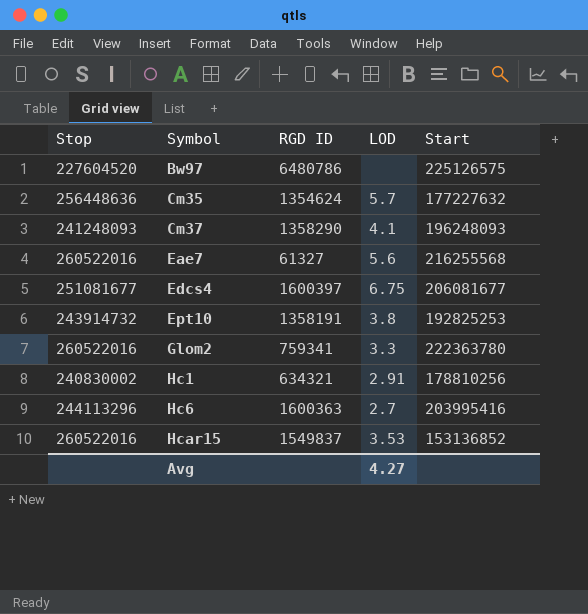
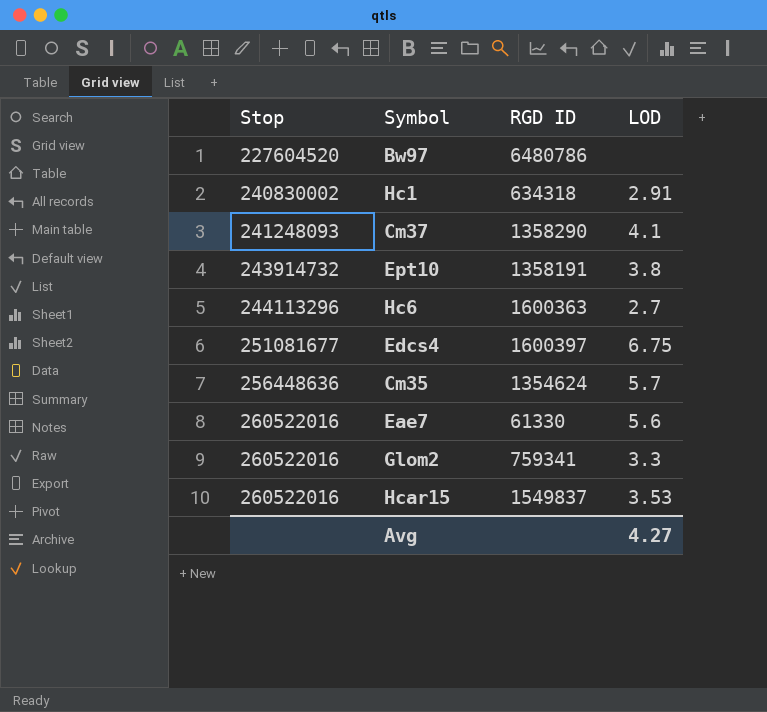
row order: Symbol ascending -> Stop ascending
column Start | position: 5 -> none
Hc1 | RGD ID: 634321 -> 634318
Eae7 | RGD ID: 61327 -> 61330

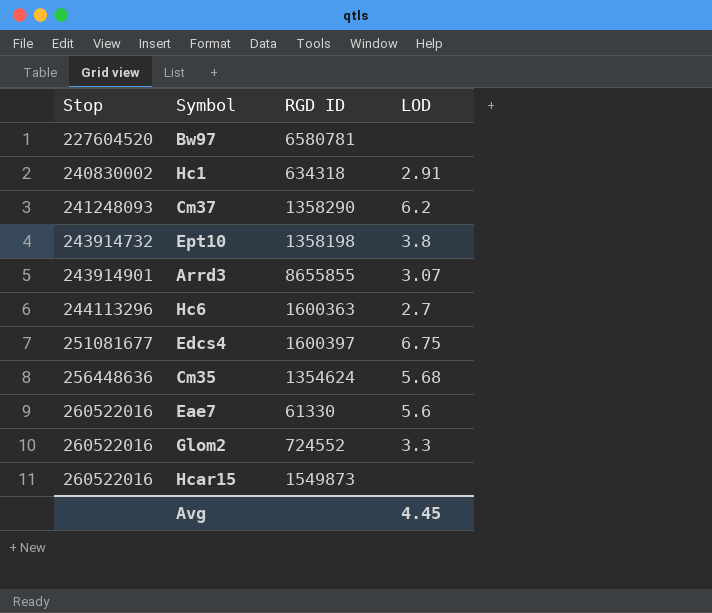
Bw97 | RGD ID: 6480786 -> 6580781
Cm37 | LOD: 4.1 -> 6.2
Ept10 | RGD ID: 1358191 -> 1358198
row Arrd3: none -> 243914901 | 8655855 | 3.07
Cm35 | LOD: 5.7 -> 5.68
Glom2 | RGD ID: 759341 -> 724552
Hcar15 | RGD ID: 1549837 -> 1549873
Hcar15 | LOD: 3.53 -> none
Avg | LOD: 4.27 -> 4.45

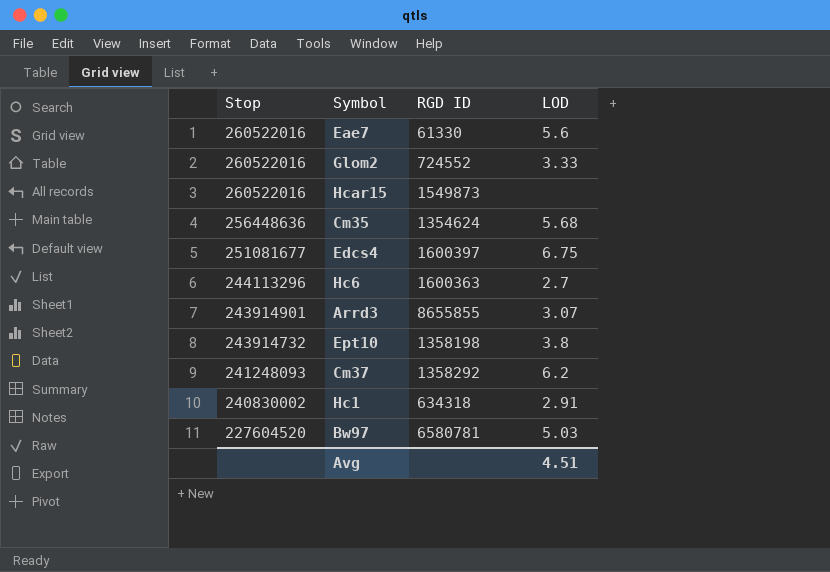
row order: Stop ascending -> Stop descending
Glom2 | LOD: 3.3 -> 3.33
Cm37 | RGD ID: 1358290 -> 1358292
Bw97 | LOD: none -> 5.03
Avg | LOD: 4.45 -> 4.51

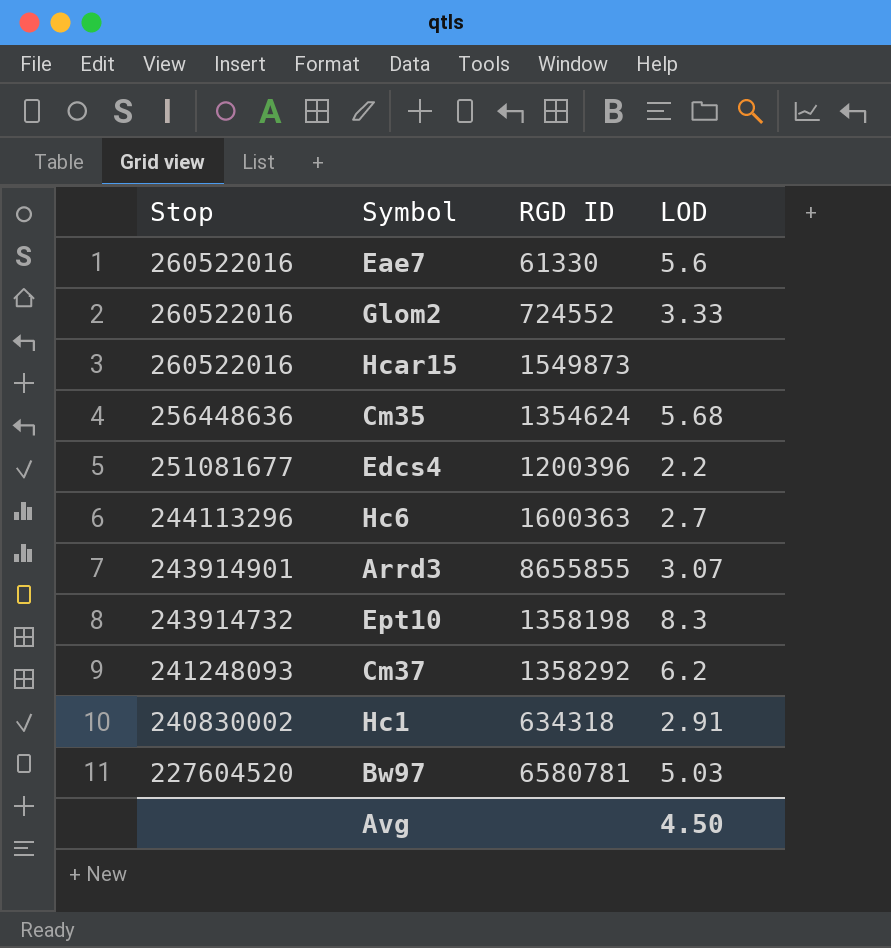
Edcs4 | RGD ID: 1600397 -> 1200396
Edcs4 | LOD: 6.75 -> 2.2
Ept10 | LOD: 3.8 -> 8.3
Avg | LOD: 4.51 -> 4.50

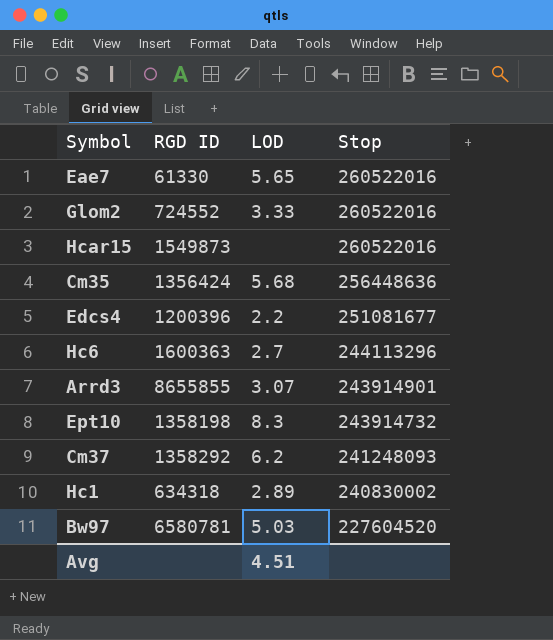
column Stop | position: 1 -> 4
Eae7 | LOD: 5.6 -> 5.65
Cm35 | RGD ID: 1354624 -> 1356424
Hc1 | LOD: 2.91 -> 2.89
Avg | LOD: 4.50 -> 4.51

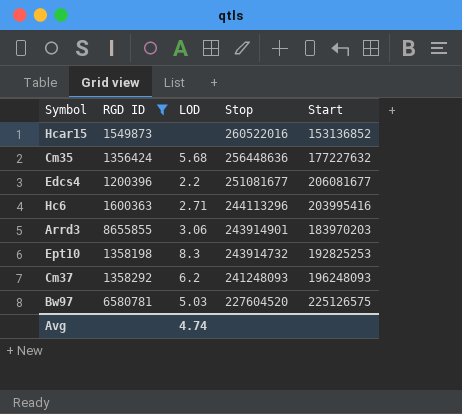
filter: none -> RGD ID >= 1200396
column Start | position: none -> 5
Hc6 | LOD: 2.7 -> 2.71
Arrd3 | LOD: 3.07 -> 3.06
Avg | LOD: 4.51 -> 4.74

